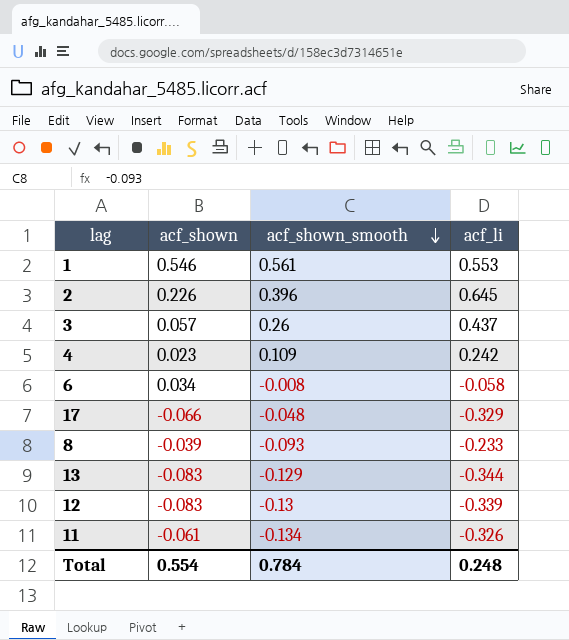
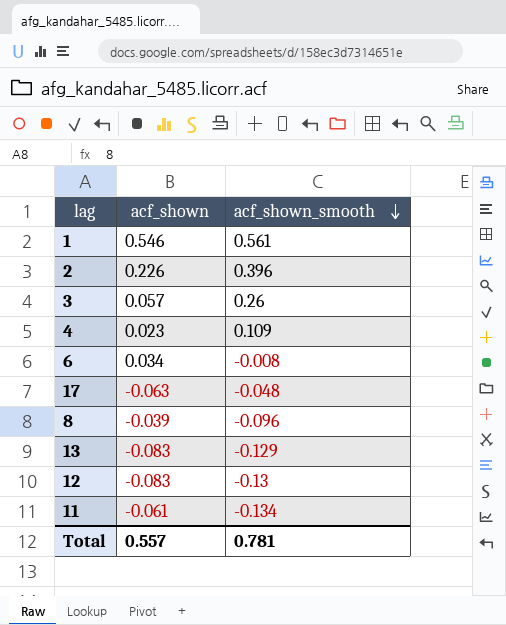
column acf_li | position: 4 -> none
17 | acf_shown: -0.066 -> -0.063
8 | acf_shown_smooth: -0.093 -> -0.096
Total | acf_shown: 0.554 -> 0.557
Total | acf_shown_smooth: 0.784 -> 0.781

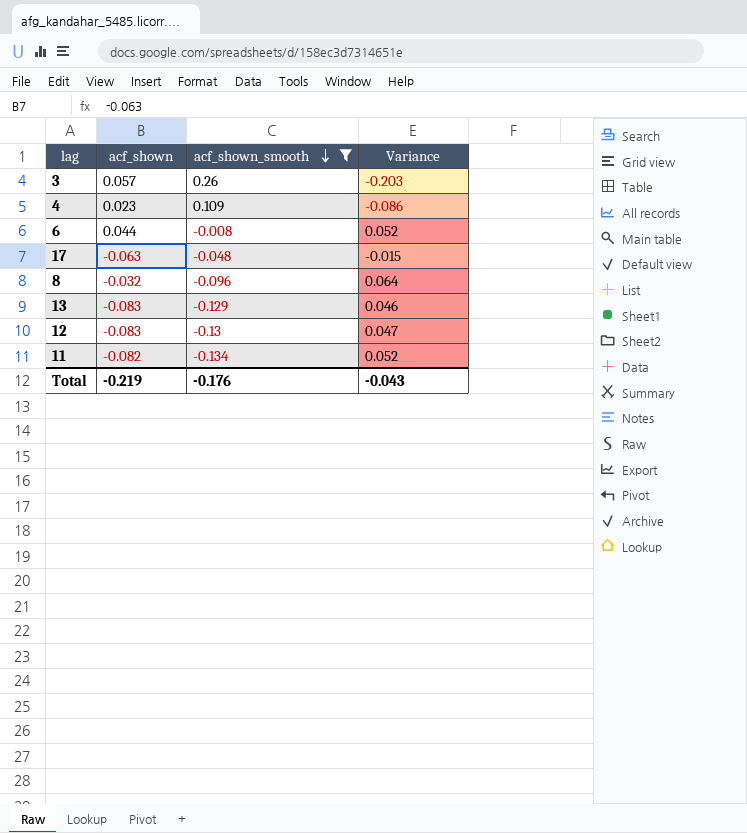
filter: none -> acf_shown_smooth <= 0.26
column Variance | formula: none -> [acf_shown] - [acf_shown_smooth]
6 | acf_shown: 0.034 -> 0.044
8 | acf_shown: -0.039 -> -0.032
11 | acf_shown: -0.061 -> -0.082
Total | acf_shown: 0.557 -> -0.219
Total | acf_shown_smooth: 0.781 -> -0.176

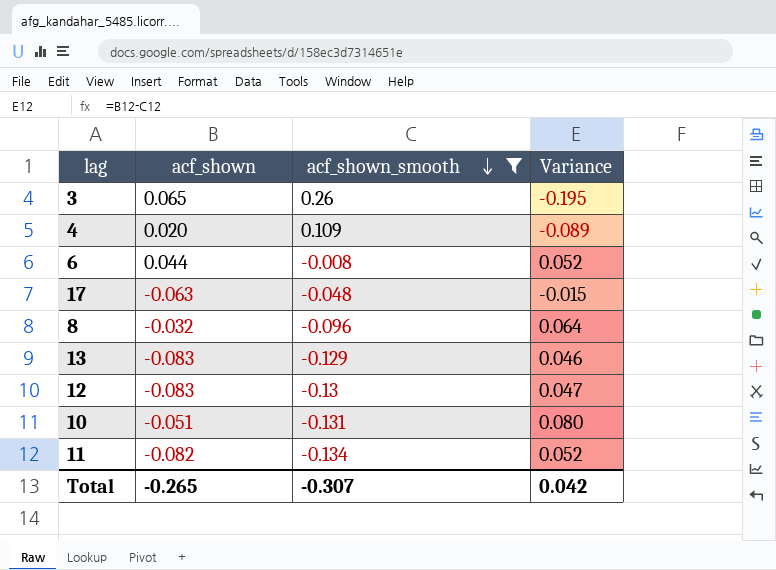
3 | acf_shown: 0.057 -> 0.065
3 | Variance: -0.203 -> -0.195
4 | acf_shown: 0.023 -> 0.020
4 | Variance: -0.086 -> -0.089
row 10: none -> -0.051 | -0.131 | 0.080
Total | acf_shown: -0.219 -> -0.265
Total | acf_shown_smooth: -0.176 -> -0.307
Total | Variance: -0.043 -> 0.042

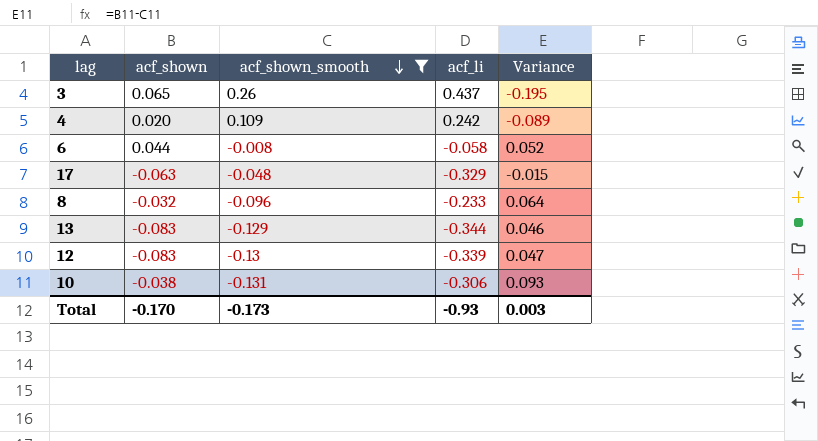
column acf_li | position: none -> 4
row 11: -0.082 | -0.134 | 0.052 -> none
10 | acf_shown: -0.051 -> -0.038
10 | Variance: 0.080 -> 0.093
Total | acf_shown: -0.265 -> -0.170
Total | acf_shown_smooth: -0.307 -> -0.173
Total | Variance: 0.042 -> 0.003

